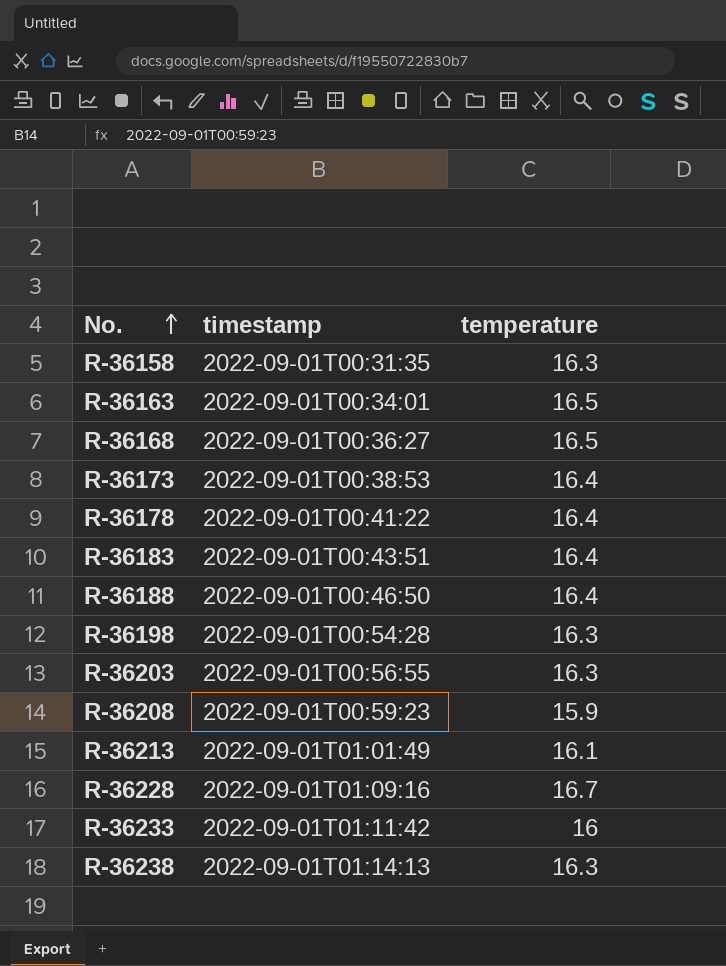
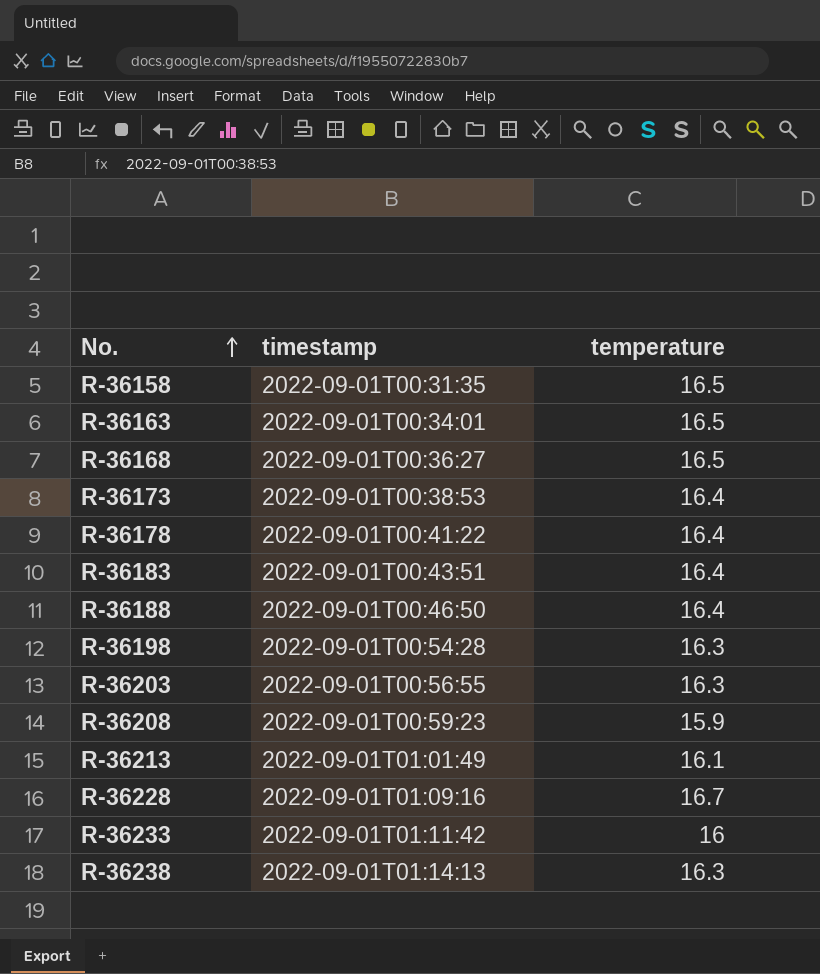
R-36158 | temperature: 16.3 -> 16.5

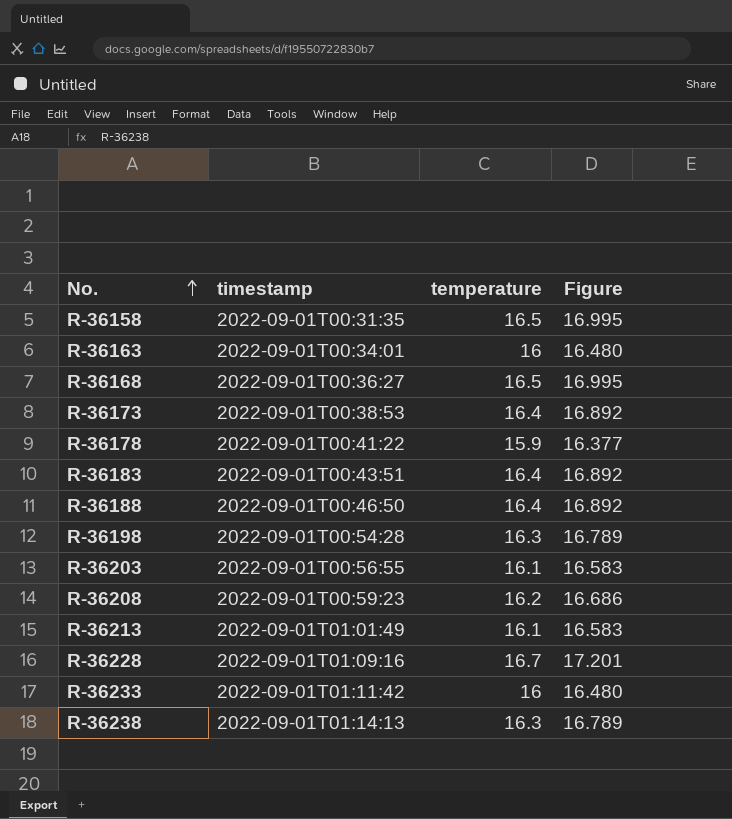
column Figure | formula: none -> [temperature] * 1.03
R-36163 | temperature: 16.5 -> 16
R-36178 | temperature: 16.4 -> 15.9
R-36203 | temperature: 16.3 -> 16.1
R-36208 | temperature: 15.9 -> 16.2

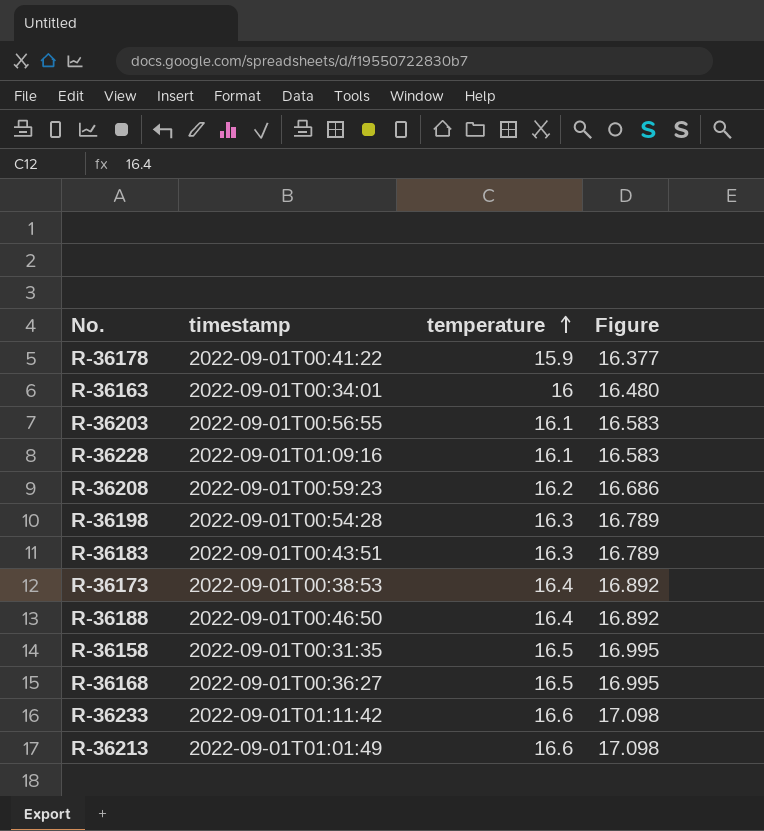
row order: No. ascending -> temperature ascending
row R-36238: 2022-09-01T01:14:13 | 16.3 | 16.789 -> none
R-36228 | temperature: 16.7 -> 16.1
R-36228 | Figure: 17.201 -> 16.583
R-36183 | temperature: 16.4 -> 16.3
R-36183 | Figure: 16.892 -> 16.789
R-36233 | temperature: 16 -> 16.6
R-36233 | Figure: 16.480 -> 17.098
R-36213 | temperature: 16.1 -> 16.6
R-36213 | Figure: 16.583 -> 17.098

